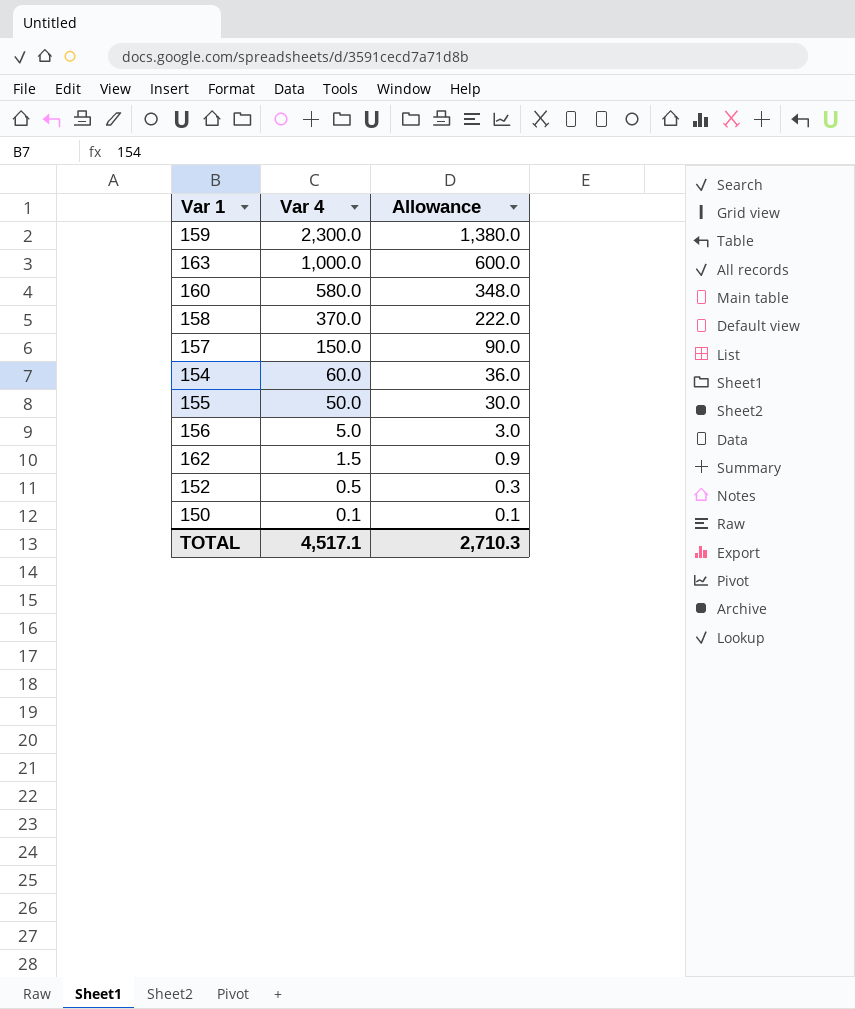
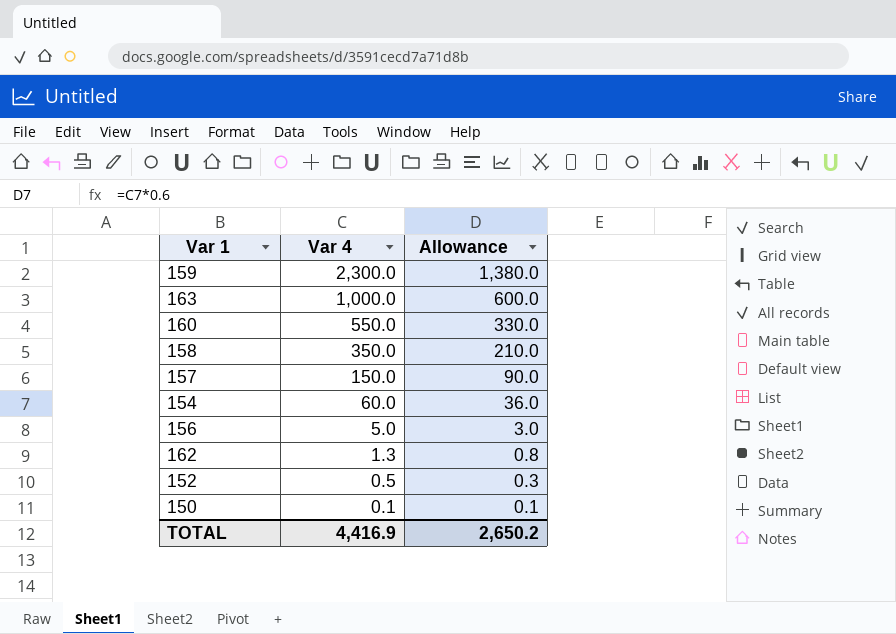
row 155: 50.0 | 30.0 -> none
160 | Var 4: 580.0 -> 550.0
160 | Allowance: 348.0 -> 330.0
158 | Var 4: 370.0 -> 350.0
158 | Allowance: 222.0 -> 210.0
162 | Var 4: 1.5 -> 1.3
162 | Allowance: 0.9 -> 0.8
TOTAL | Var 4: 4,517.1 -> 4,416.9
TOTAL | Allowance: 2,710.3 -> 2,650.2

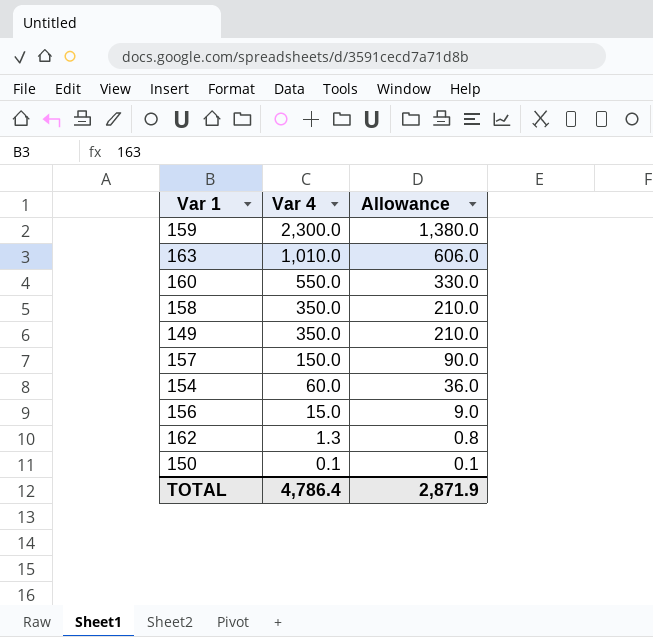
row 152: 0.5 | 0.3 -> none
163 | Var 4: 1,000.0 -> 1,010.0
163 | Allowance: 600.0 -> 606.0
row 149: none -> 350.0 | 210.0
156 | Var 4: 5.0 -> 15.0
156 | Allowance: 3.0 -> 9.0
TOTAL | Var 4: 4,416.9 -> 4,786.4
TOTAL | Allowance: 2,650.2 -> 2,871.9

